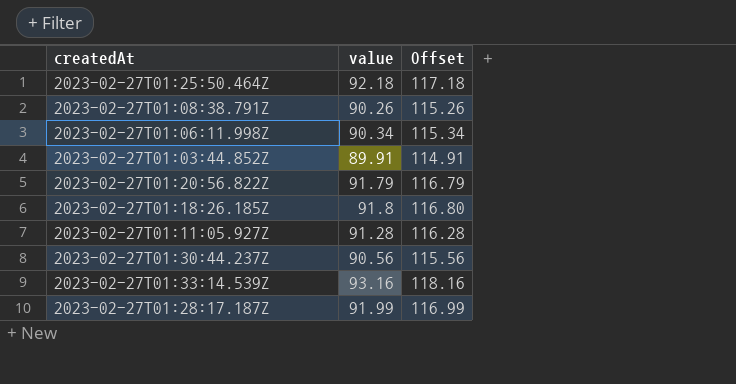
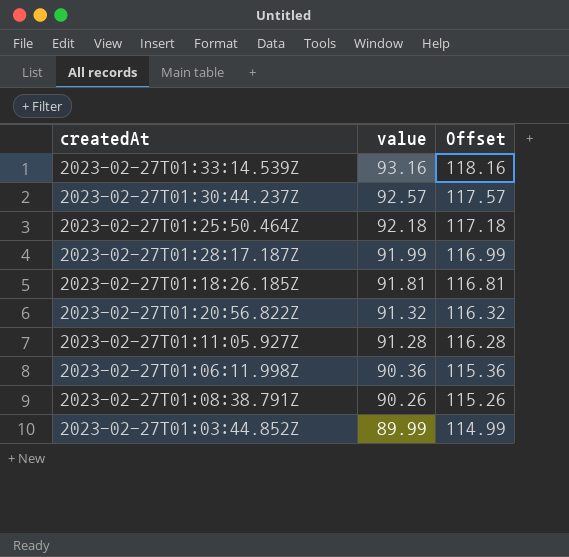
row order: none -> value descending
2023-02-27T01:30:44.237Z | value: 90.56 -> 92.57
2023-02-27T01:30:44.237Z | Offset: 115.56 -> 117.57
2023-02-27T01:18:26.185Z | value: 91.8 -> 91.81
2023-02-27T01:18:26.185Z | Offset: 116.80 -> 116.81
2023-02-27T01:20:56.822Z | value: 91.79 -> 91.32
2023-02-27T01:20:56.822Z | Offset: 116.79 -> 116.32
2023-02-27T01:06:11.998Z | value: 90.34 -> 90.36
2023-02-27T01:06:11.998Z | Offset: 115.34 -> 115.36
2023-02-27T01:03:44.852Z | value: 89.91 -> 89.99
2023-02-27T01:03:44.852Z | Offset: 114.91 -> 114.99

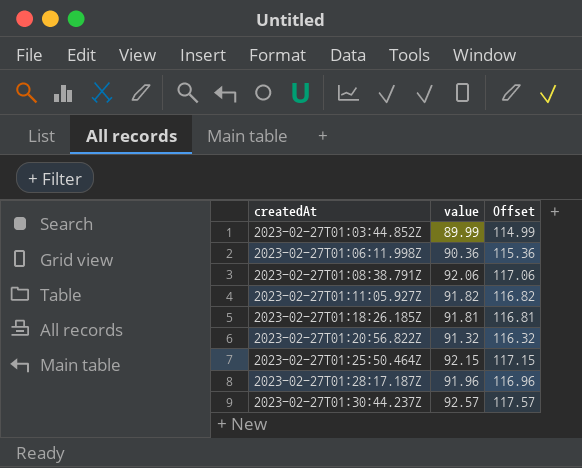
row order: value descending -> createdAt ascending
row 2023-02-27T01:33:14.539Z: 93.16 | 118.16 -> none
2023-02-27T01:08:38.791Z | value: 90.26 -> 92.06
2023-02-27T01:08:38.791Z | Offset: 115.26 -> 117.06
2023-02-27T01:11:05.927Z | value: 91.28 -> 91.82
2023-02-27T01:11:05.927Z | Offset: 116.28 -> 116.82
2023-02-27T01:25:50.464Z | value: 92.18 -> 92.15
2023-02-27T01:25:50.464Z | Offset: 117.18 -> 117.15
2023-02-27T01:28:17.187Z | value: 91.99 -> 91.96
2023-02-27T01:28:17.187Z | Offset: 116.99 -> 116.96

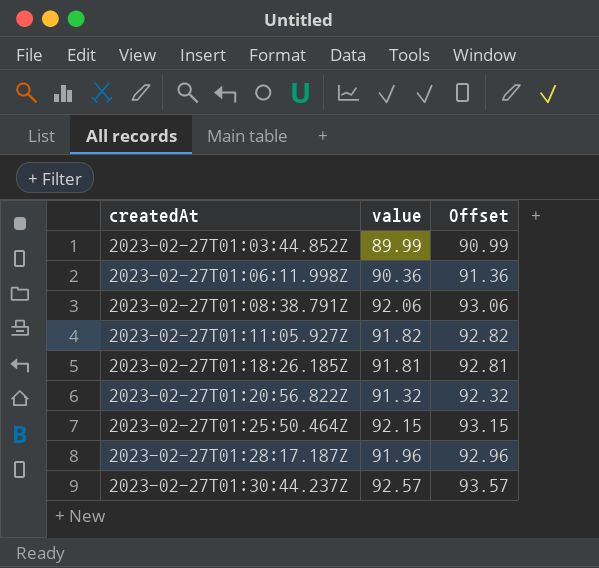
column Offset | formula: [value] + 25 -> [value] + 1

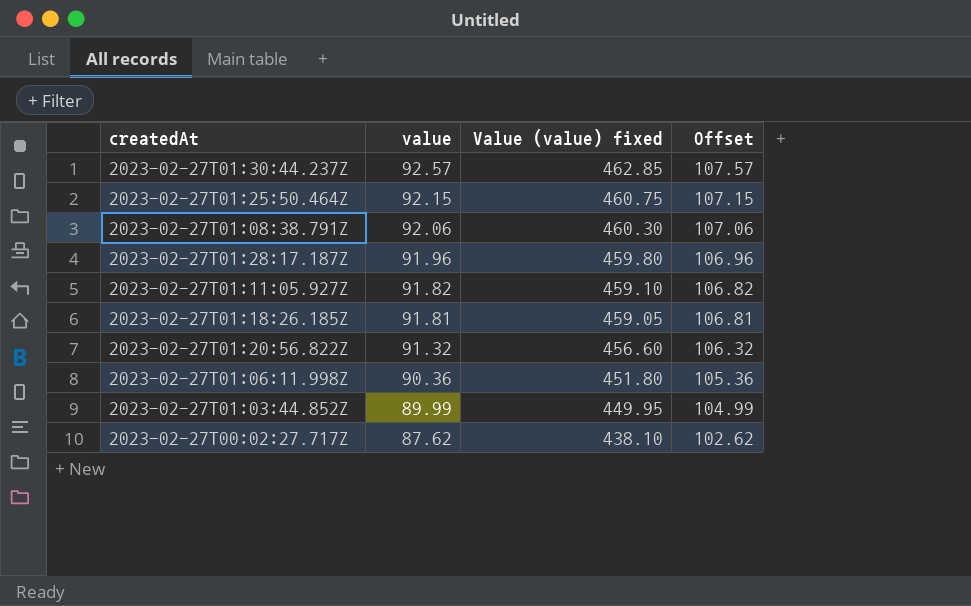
row order: createdAt ascending -> value descending
column Value (value) fixed | formula: none -> [value] * 5
column Offset | formula: [value] + 1 -> [value] + 15
row 2023-02-27T00:02:27.717Z: none -> 87.62 | 438.10 | 102.62

